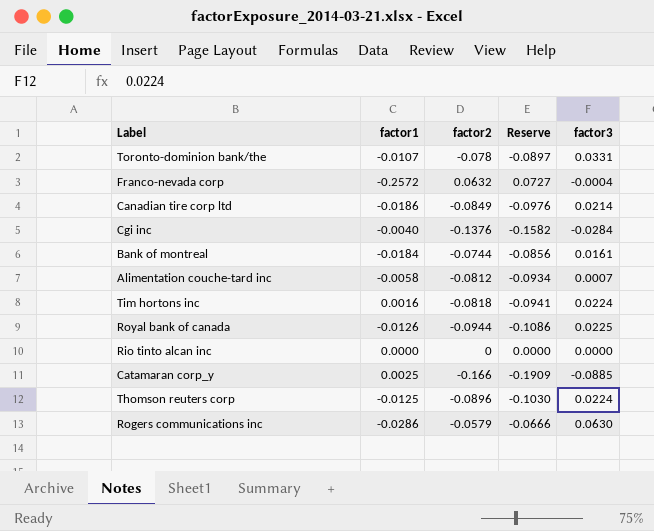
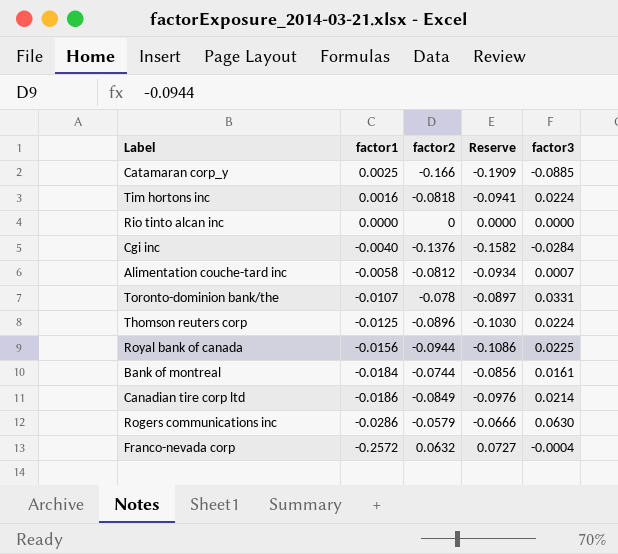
row order: none -> factor1 descending
Royal bank of canada | factor1: -0.0126 -> -0.0156

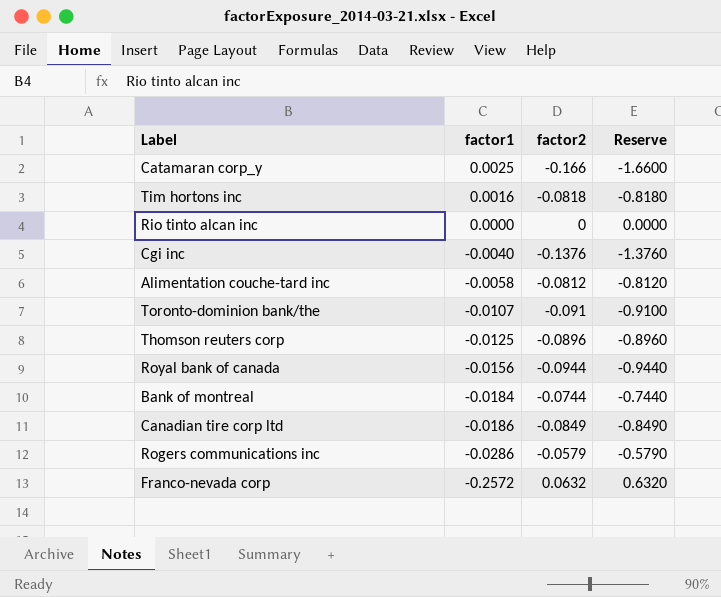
column factor3 | position: 5 -> none
column Reserve | formula: [factor2] * 1.15 -> [factor2] * 10
Toronto-dominion bank/the | factor2: -0.078 -> -0.091

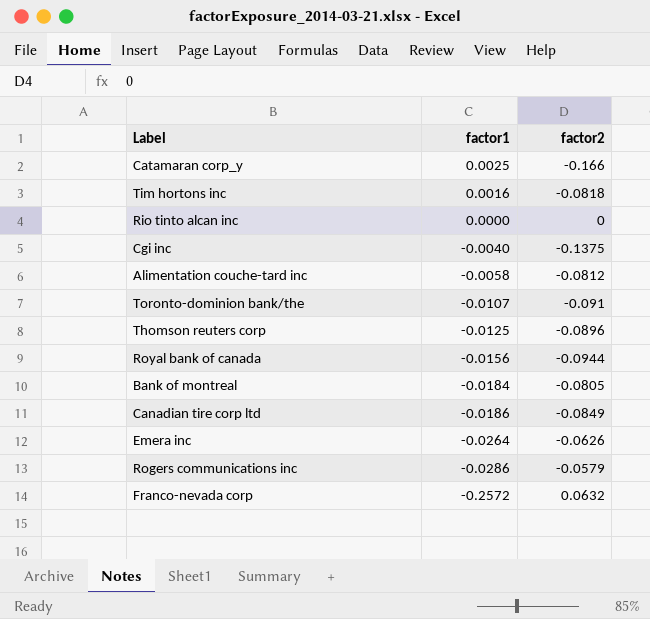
column Reserve | formula: [factor2] * 10 -> none
Cgi inc | factor2: -0.1376 -> -0.1375
Bank of montreal | factor2: -0.0744 -> -0.0805
row Emera inc: none -> -0.0264 | -0.0626

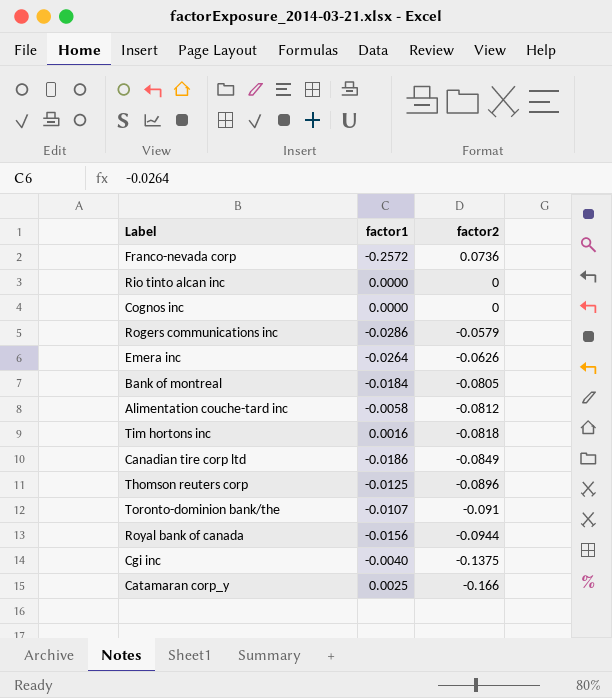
row order: factor1 descending -> factor2 descending
Franco-nevada corp | factor2: 0.0632 -> 0.0736
row Cognos inc: none -> 0.0000 | 0

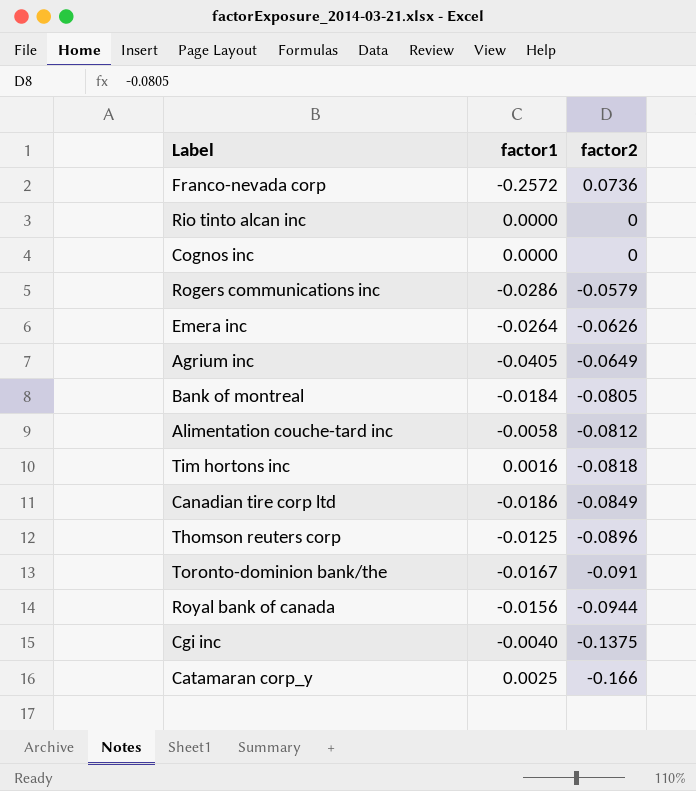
row Agrium inc: none -> -0.0405 | -0.0649
Toronto-dominion bank/the | factor1: -0.0107 -> -0.0167

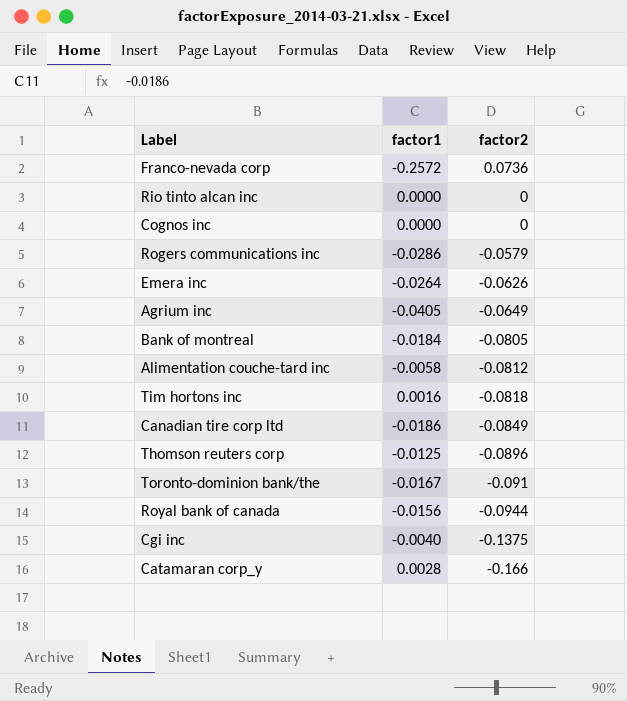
Catamaran corp_y | factor1: 0.0025 -> 0.0028

